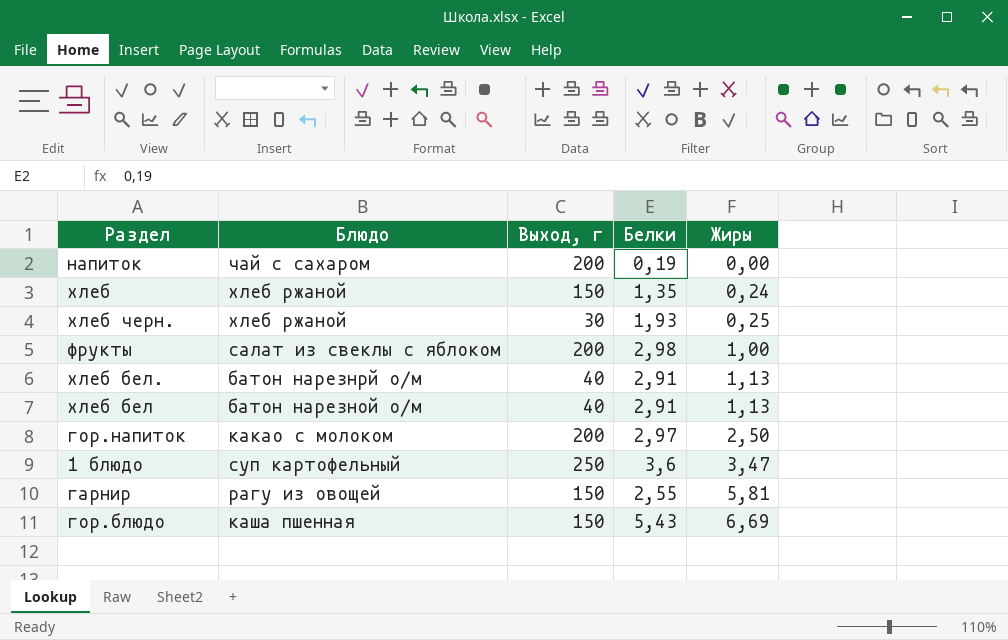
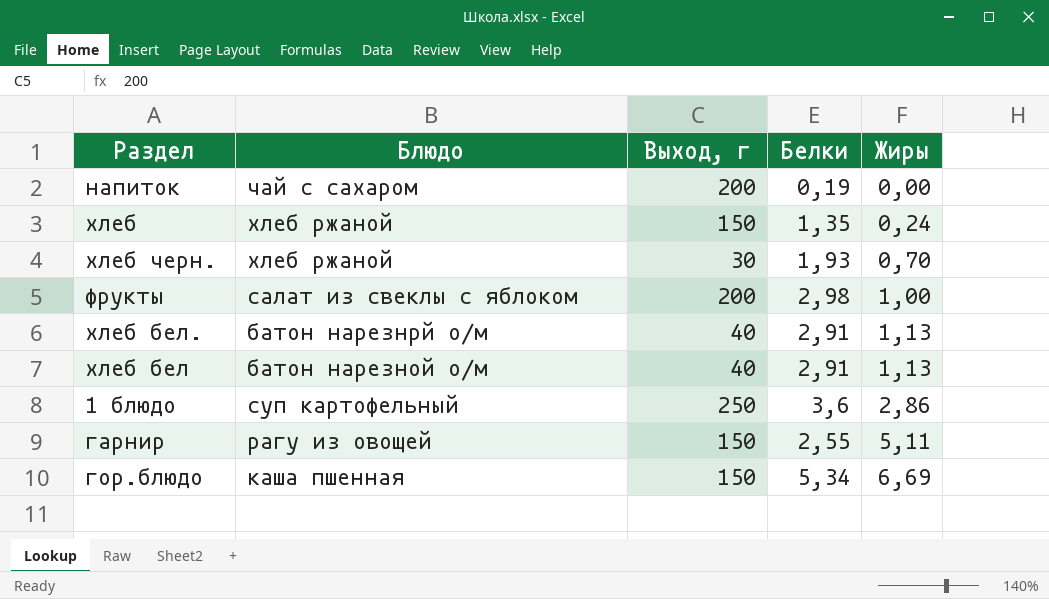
row гор.напиток: какао с молоком | 200 | 2,97 | 2,50 -> none
хлеб черн. | Жиры: 0,25 -> 0,70
1 блюдо | Жиры: 3,47 -> 2,86
гарнир | Жиры: 5,81 -> 5,11
гор.блюдо | Белки: 5,43 -> 5,34

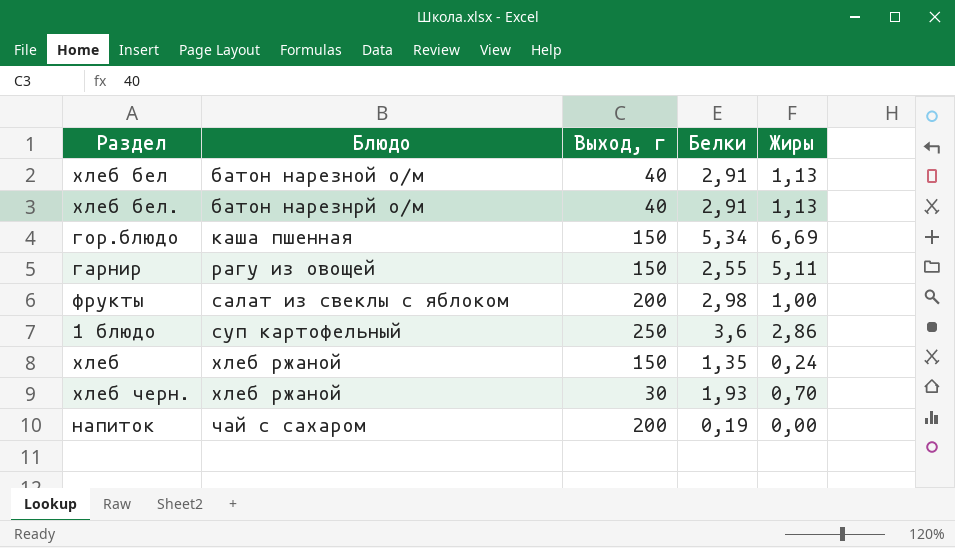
row order: Жиры ascending -> Блюдо ascending

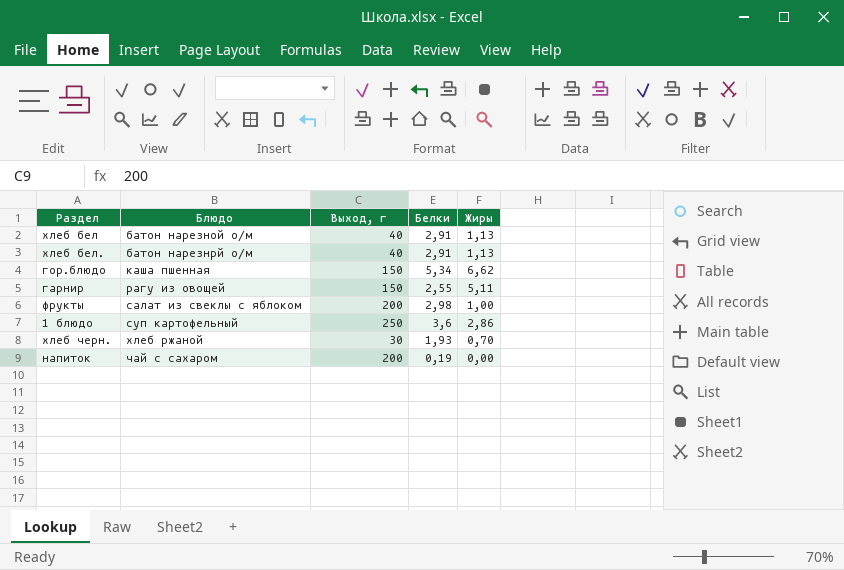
row хлеб: хлеб ржаной | 150 | 1,35 | 0,24 -> none
гор.блюдо | Жиры: 6,69 -> 6,62

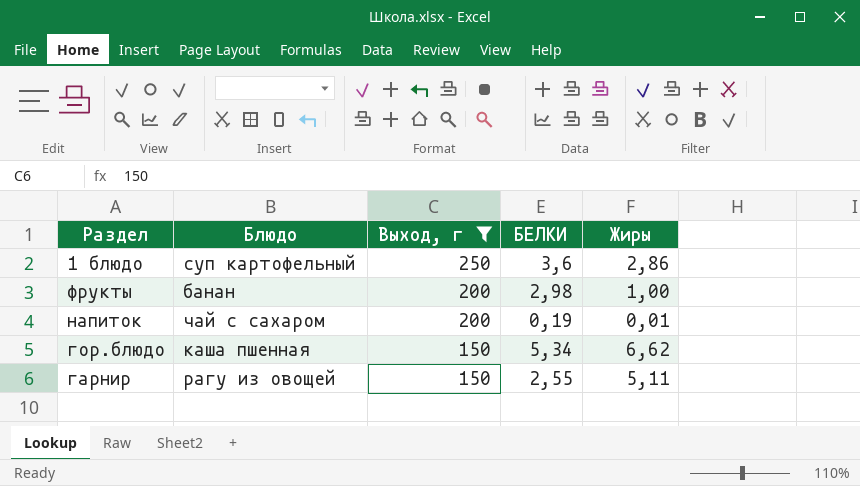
filter: none -> Выход, г >= 150
row order: Блюдо ascending -> Выход, г descending
column name: Белки -> БЕЛКИ
фрукты | Блюдо: салат из свеклы с яблоком -> банан
напиток | Жиры: 0,00 -> 0,01

